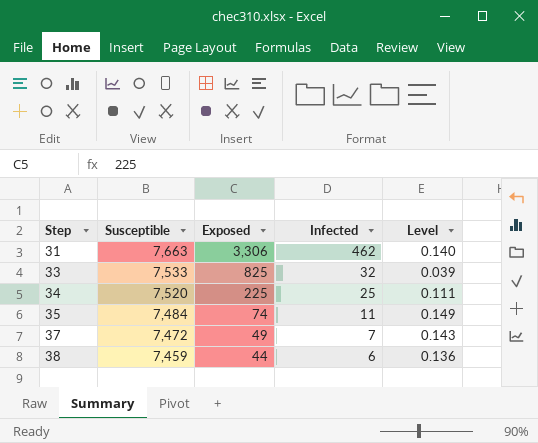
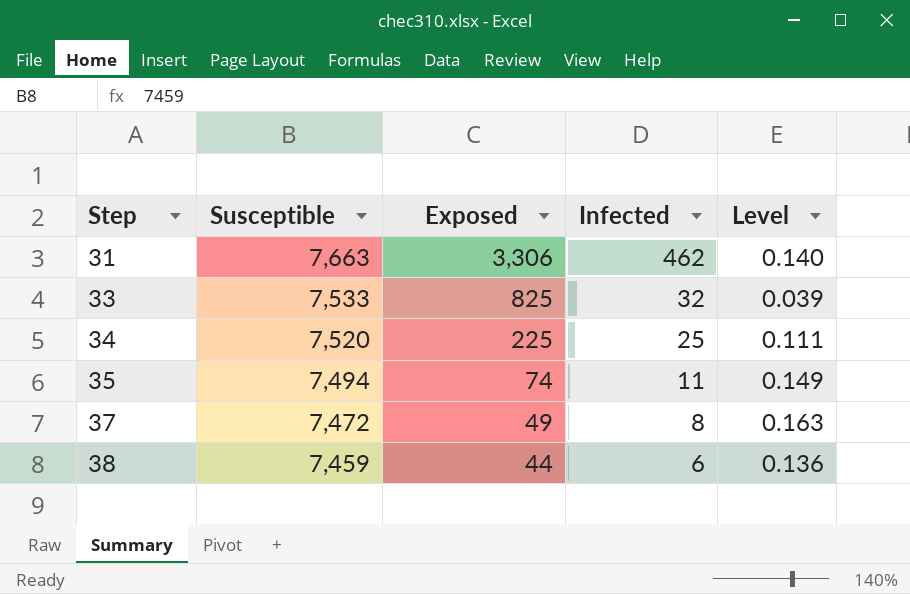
35 | Susceptible: 7,484 -> 7,494
37 | Infected: 7 -> 8
37 | Level: 0.143 -> 0.163

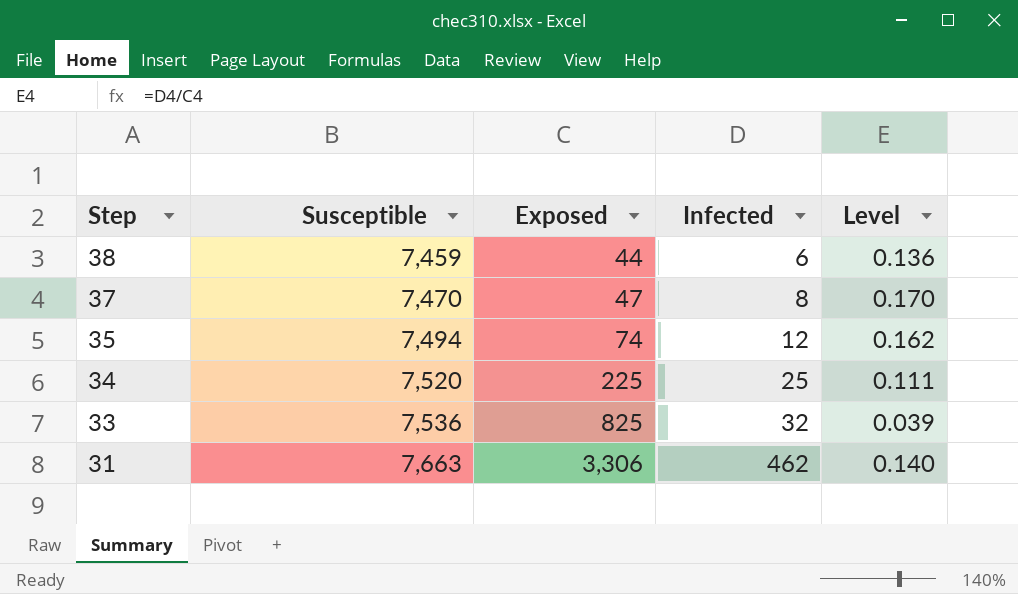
row order: Step ascending -> Step descending
37 | Susceptible: 7,472 -> 7,470
37 | Exposed: 49 -> 47
37 | Level: 0.163 -> 0.170
35 | Infected: 11 -> 12
35 | Level: 0.149 -> 0.162
33 | Susceptible: 7,533 -> 7,536

